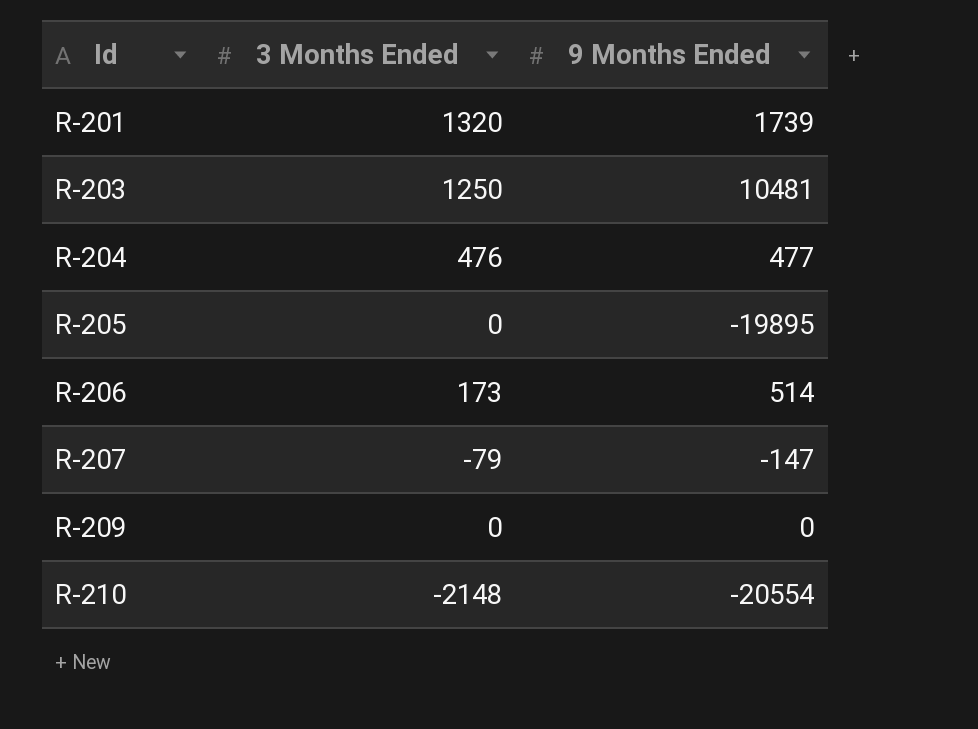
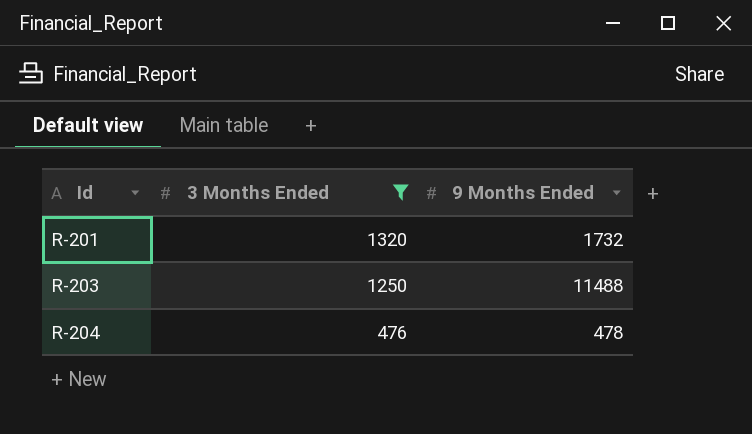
filter: none -> 3 Months Ended >= 476
R-201 | 9 Months Ended: 1739 -> 1732
R-203 | 9 Months Ended: 10481 -> 11488
R-204 | 9 Months Ended: 477 -> 478

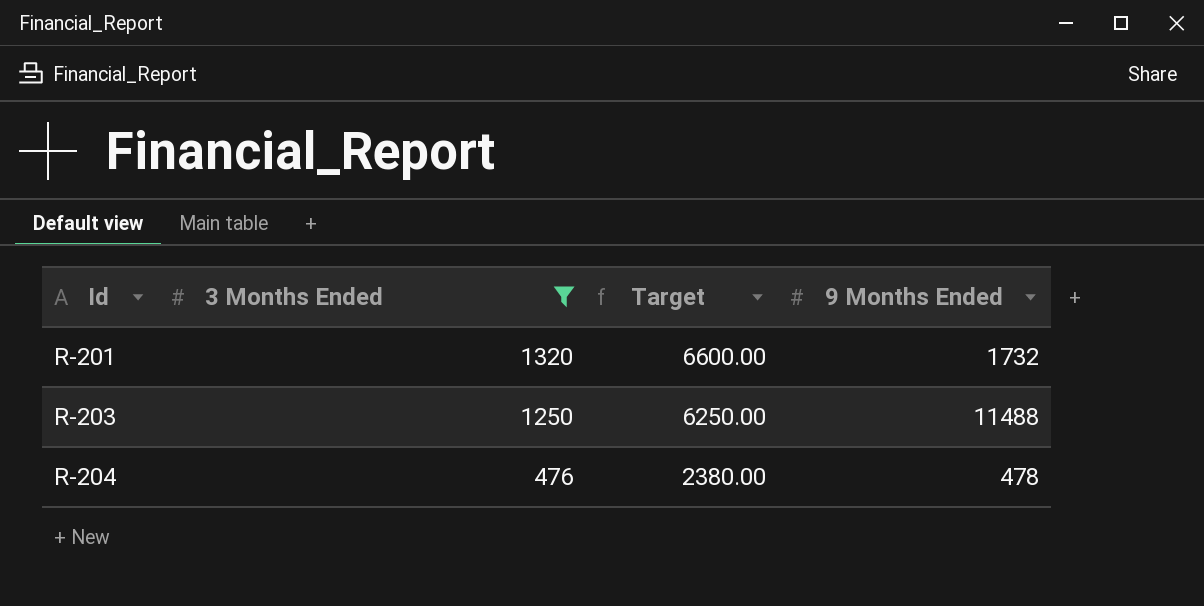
column Target | formula: none -> [3 Months Ended] * 5

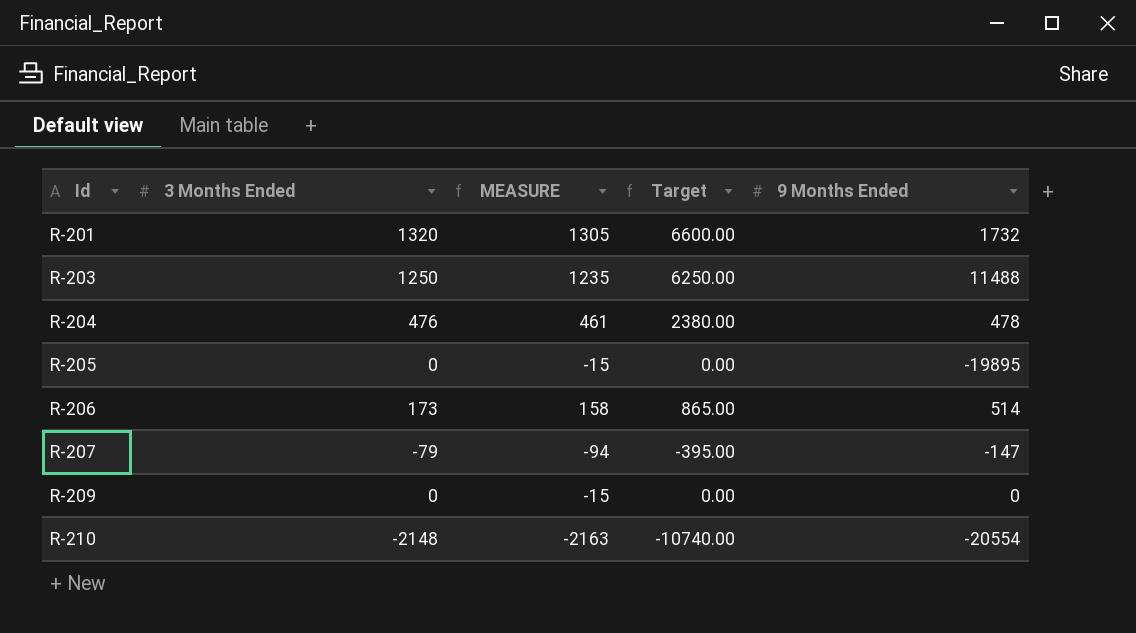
filter: 3 Months Ended >= 476 -> none
column MEASURE | formula: none -> [3 Months Ended] - 15

